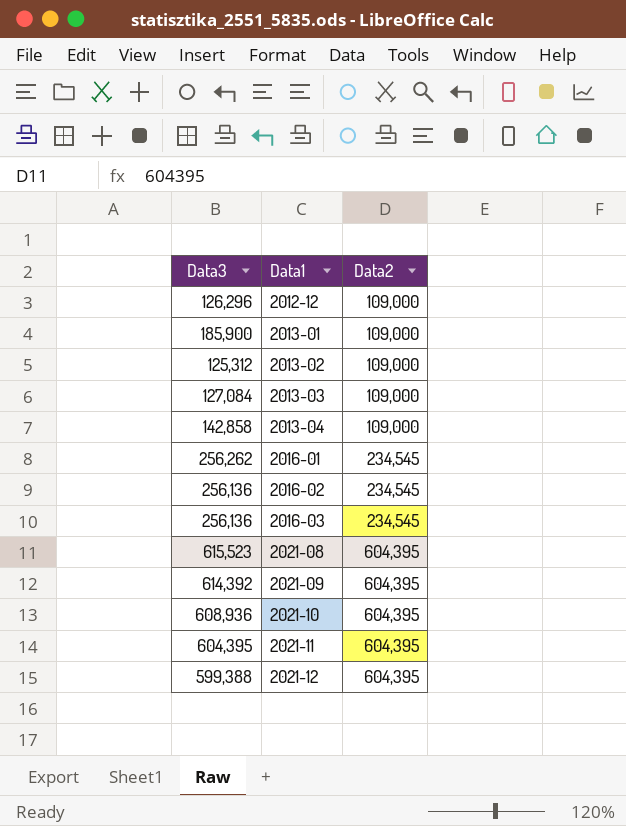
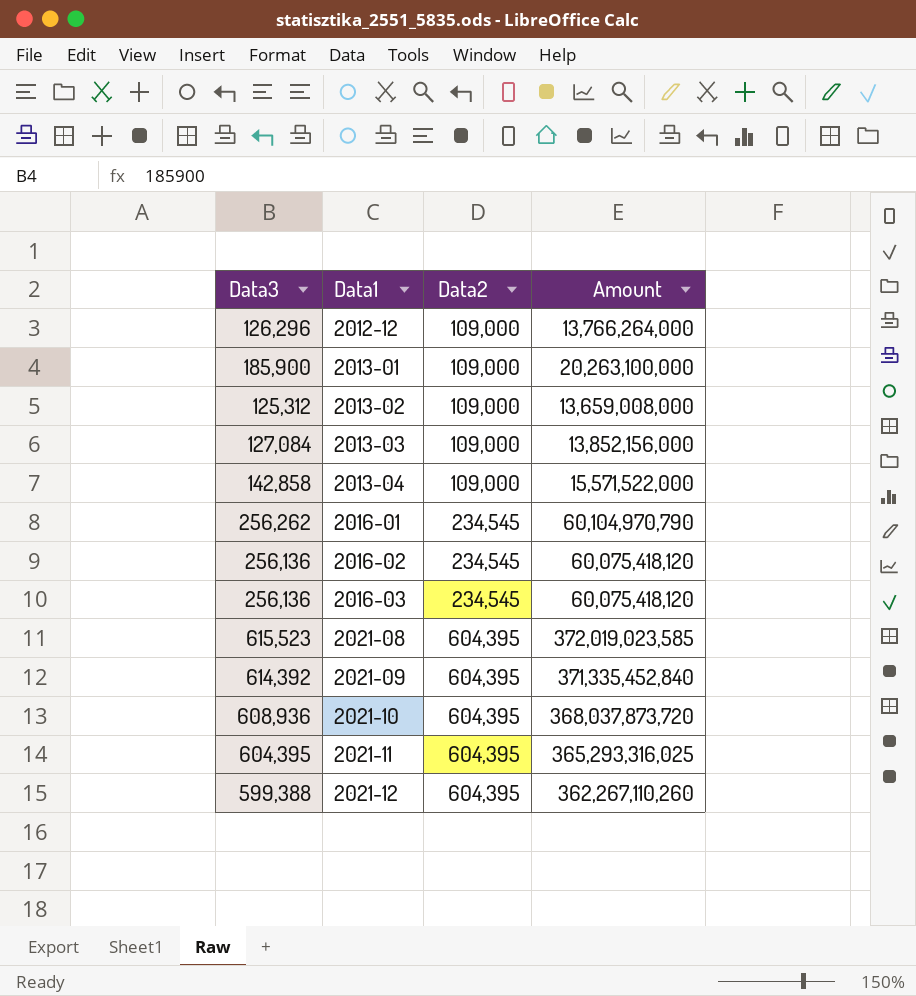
column Amount | formula: none -> [Data3] * [Data2]

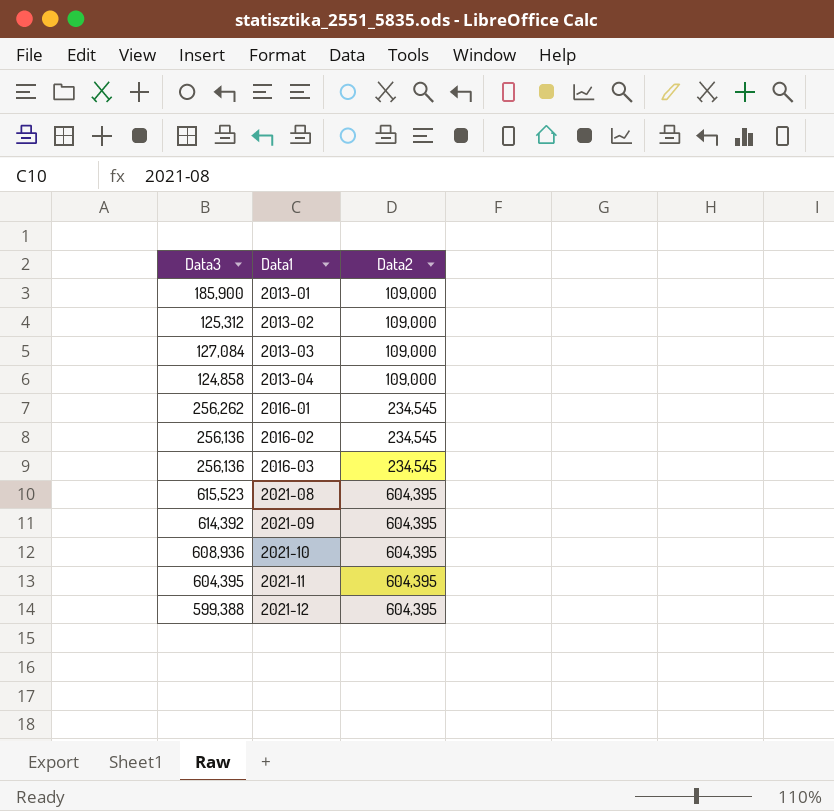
column Amount | formula: [Data3] * [Data2] -> none
row 2012-12: 126,296 | 109,000 | 13,766,264,000 -> none
2013-04 | Data3: 142,858 -> 124,858

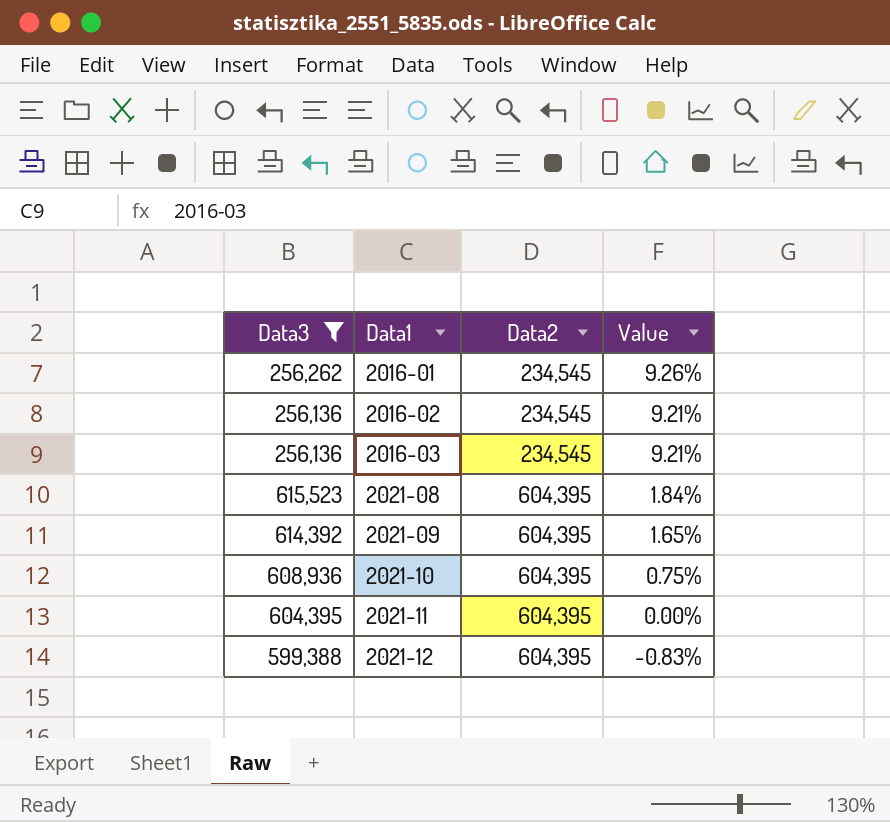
filter: none -> Data3 >= 256,136
column Value | formula: none -> ([Data3] - [Data2]) / [Data2]

